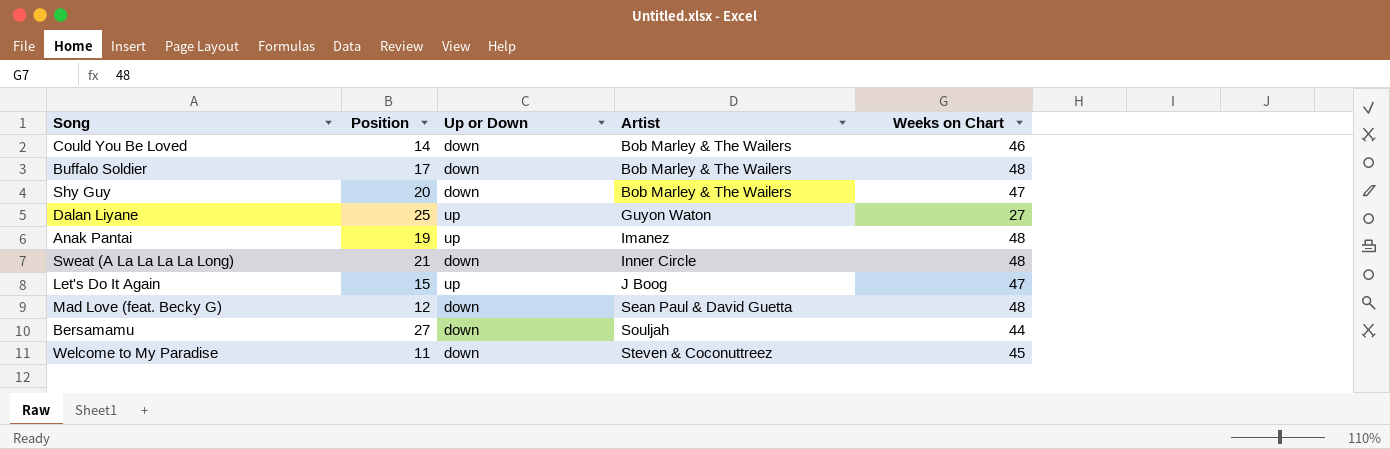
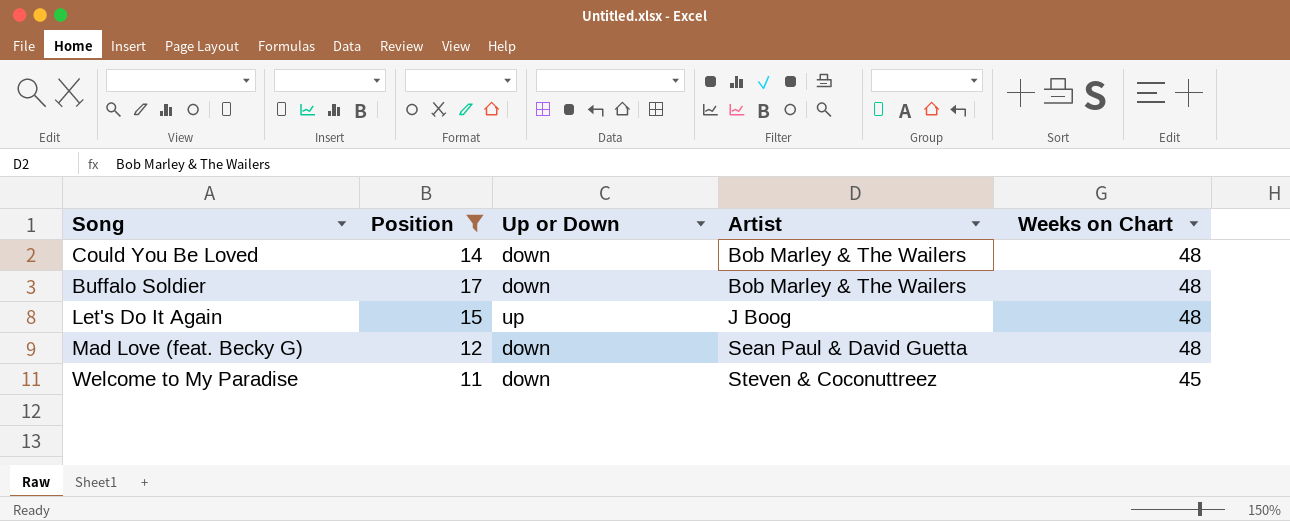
filter: none -> Position <= 17
Could You Be Loved | Weeks on Chart: 46 -> 48
Let's Do It Again | Weeks on Chart: 47 -> 48

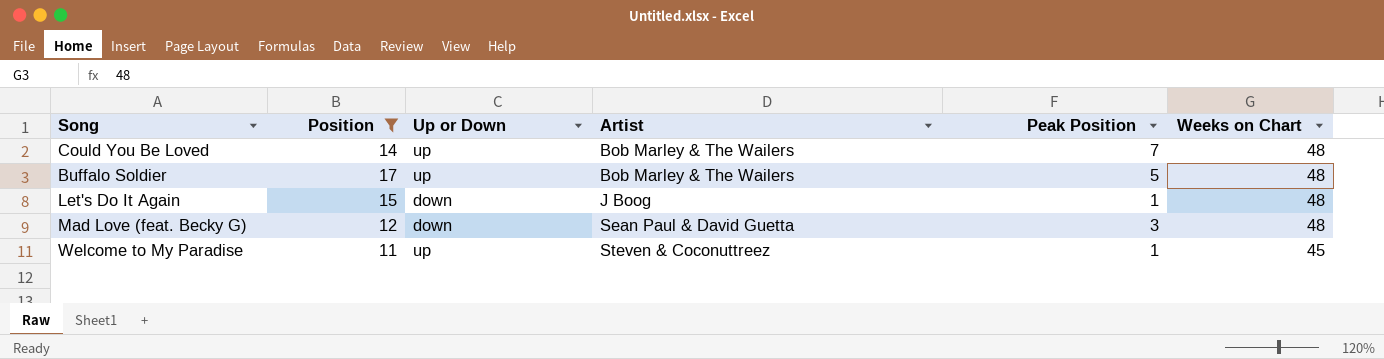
column Peak Position | position: none -> 5
Could You Be Loved | Up or Down: down -> up
Buffalo Soldier | Up or Down: down -> up
Let's Do It Again | Up or Down: up -> down
Welcome to My Paradise | Up or Down: down -> up

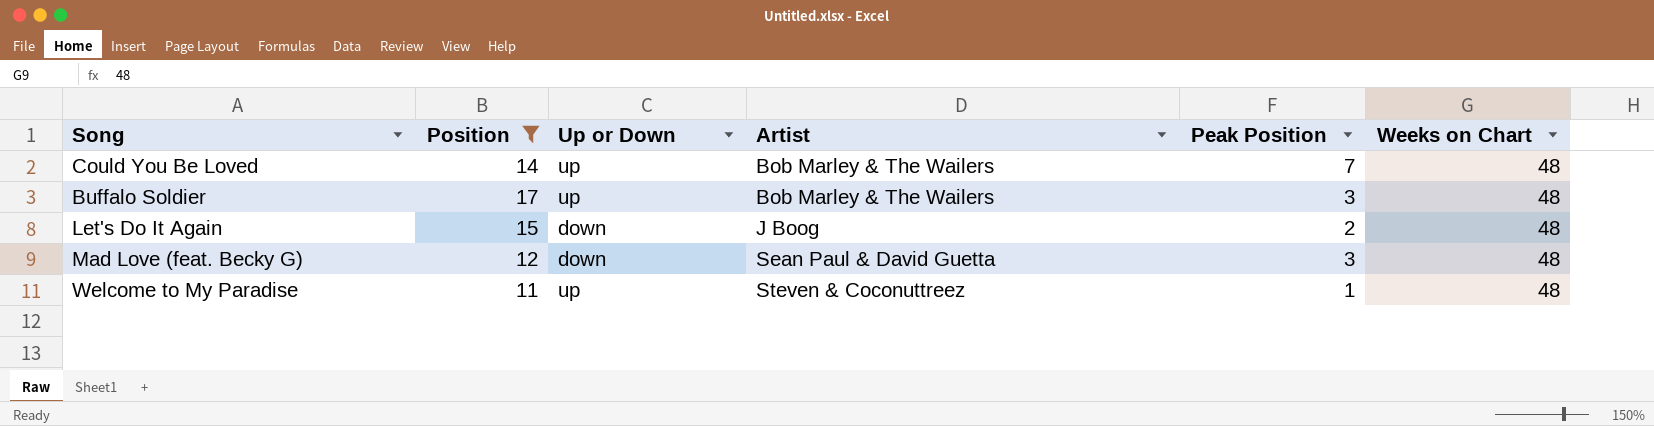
Buffalo Soldier | Peak Position: 5 -> 3
Let's Do It Again | Peak Position: 1 -> 2
Welcome to My Paradise | Weeks on Chart: 45 -> 48

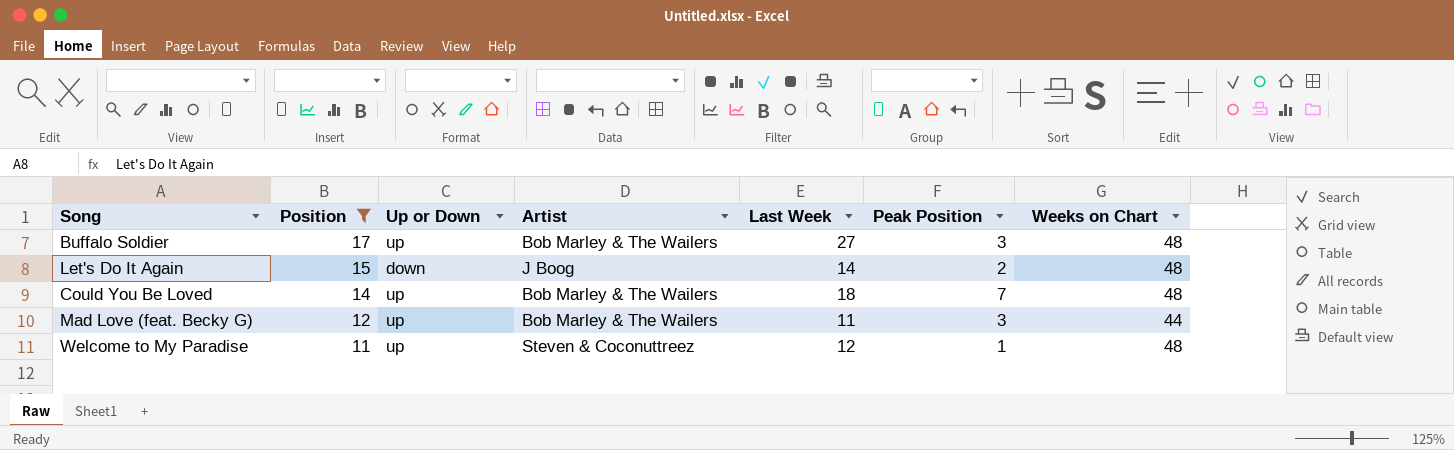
row order: Artist ascending -> Position descending
column Last Week | position: none -> 5
Mad Love (feat. Becky G) | Up or Down: down -> up
Mad Love (feat. Becky G) | Artist: Sean Paul & David Guetta -> Bob Marley & The Wailers
Mad Love (feat. Becky G) | Weeks on Chart: 48 -> 44

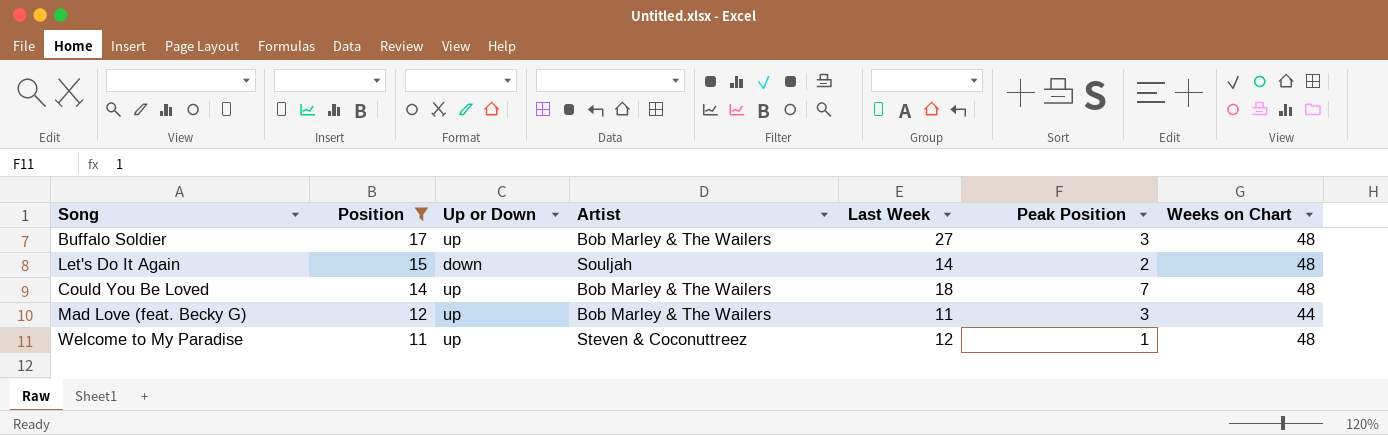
Let's Do It Again | Artist: J Boog -> Souljah

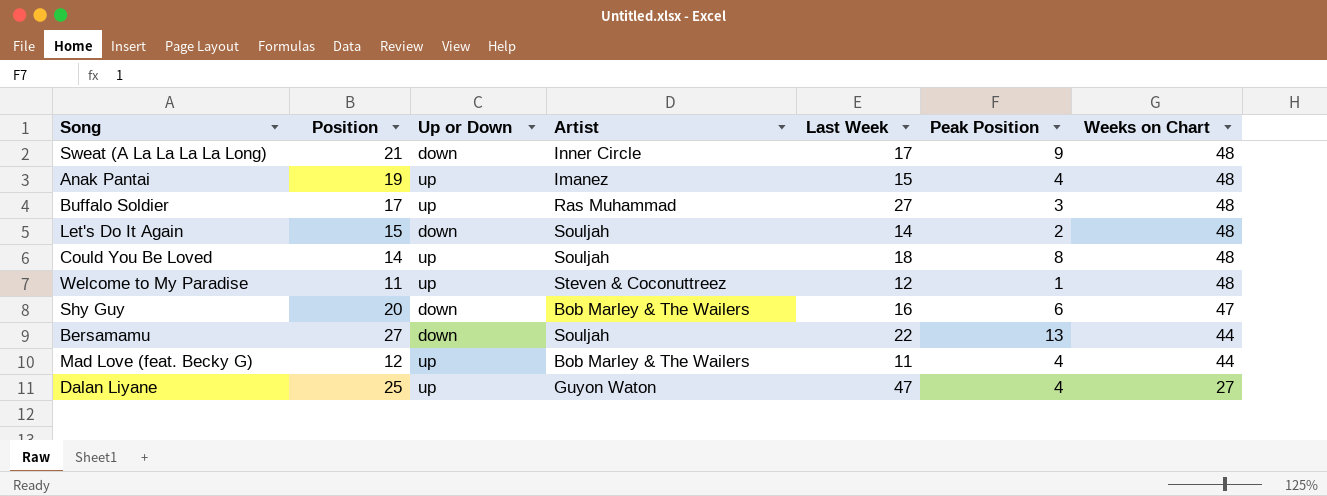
filter: Position <= 17 -> none
row order: Position descending -> Weeks on Chart descending
Buffalo Soldier | Artist: Bob Marley & The Wailers -> Ras Muhammad
Could You Be Loved | Artist: Bob Marley & The Wailers -> Souljah
Could You Be Loved | Peak Position: 7 -> 8
Mad Love (feat. Becky G) | Peak Position: 3 -> 4

